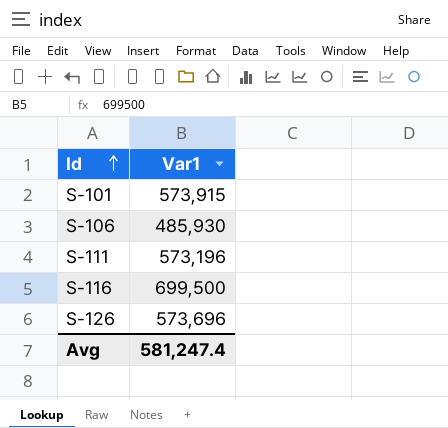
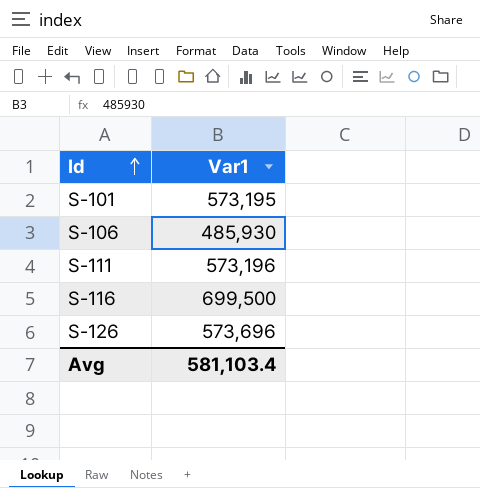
S-101 | Var1: 573,915 -> 573,195
Avg | Var1: 581,247.4 -> 581,103.4

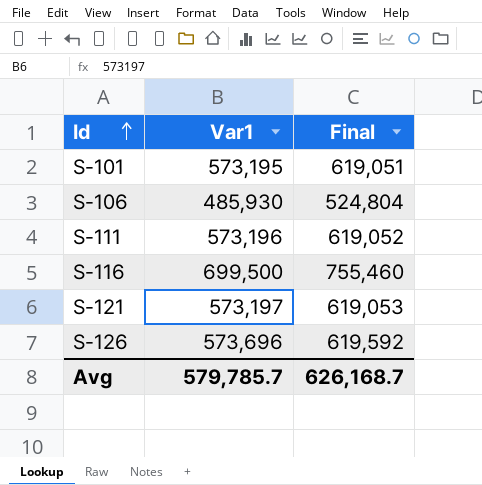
column Final | formula: none -> [Var1] * 1.08
row S-121: none -> 573,197 | 619,053
Avg | Var1: 581,103.4 -> 579,785.7

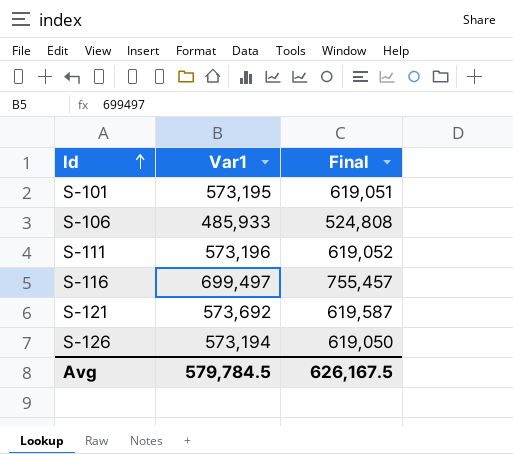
S-106 | Var1: 485,930 -> 485,933
S-106 | Final: 524,804 -> 524,808
S-116 | Var1: 699,500 -> 699,497
S-116 | Final: 755,460 -> 755,457
S-121 | Var1: 573,197 -> 573,692
S-121 | Final: 619,053 -> 619,587
S-126 | Var1: 573,696 -> 573,194
S-126 | Final: 619,592 -> 619,050
Avg | Var1: 579,785.7 -> 579,784.5
Avg | Final: 626,168.7 -> 626,167.5

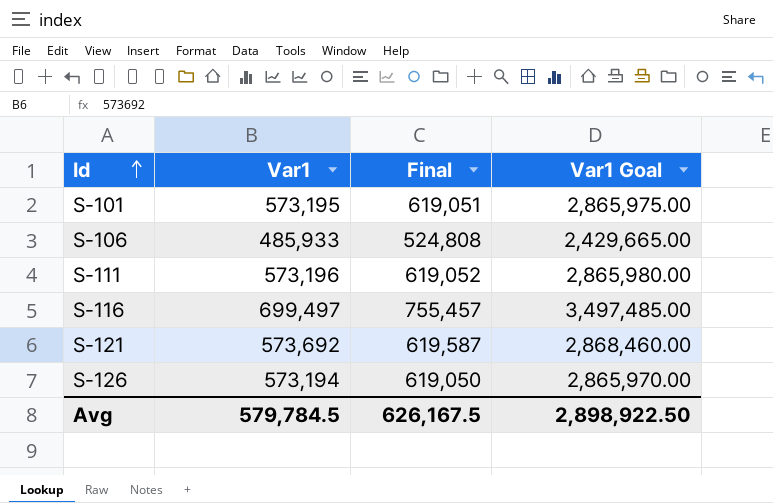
column Var1 Goal | formula: none -> [Var1] * 5

